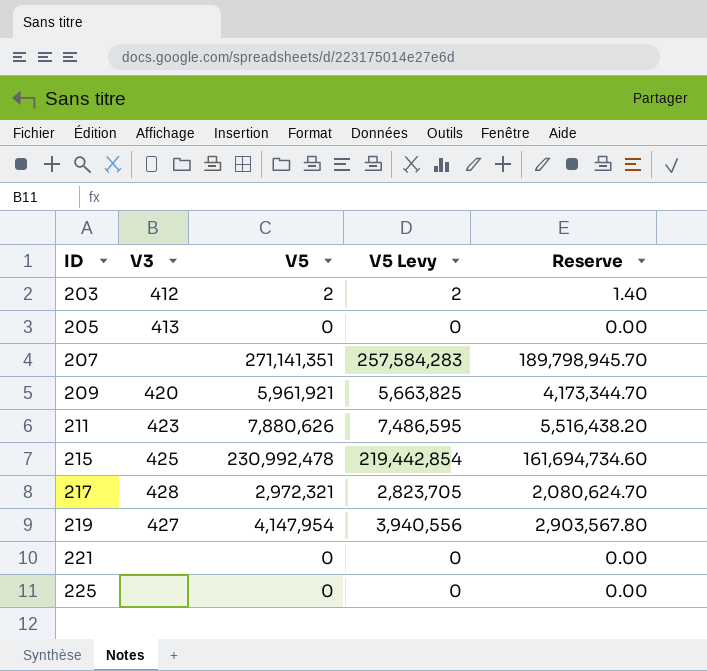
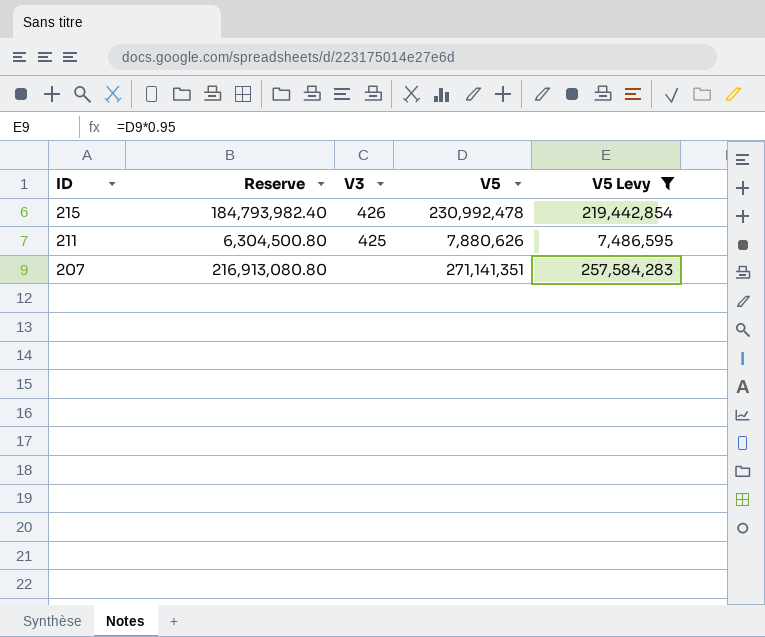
filter: none -> V5 Levy >= 7,486,595
row order: ID ascending -> ID descending
column Reserve | formula: [V5] * 0.7 -> [V5] * 0.8
column Reserve | position: 5 -> 2
215 | V3: 425 -> 426
211 | V3: 423 -> 425

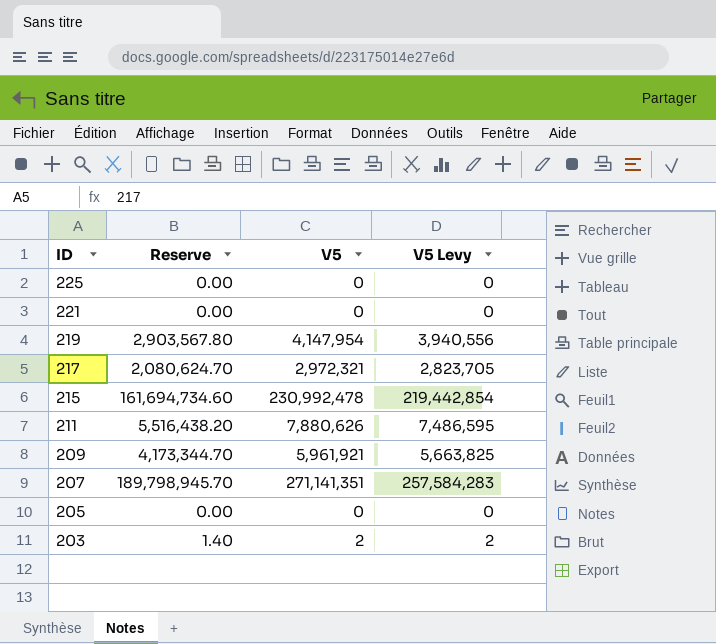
filter: V5 Levy >= 7,486,595 -> none
column V3 | position: 3 -> none
column Reserve | formula: [V5] * 0.8 -> [V5] * 0.7

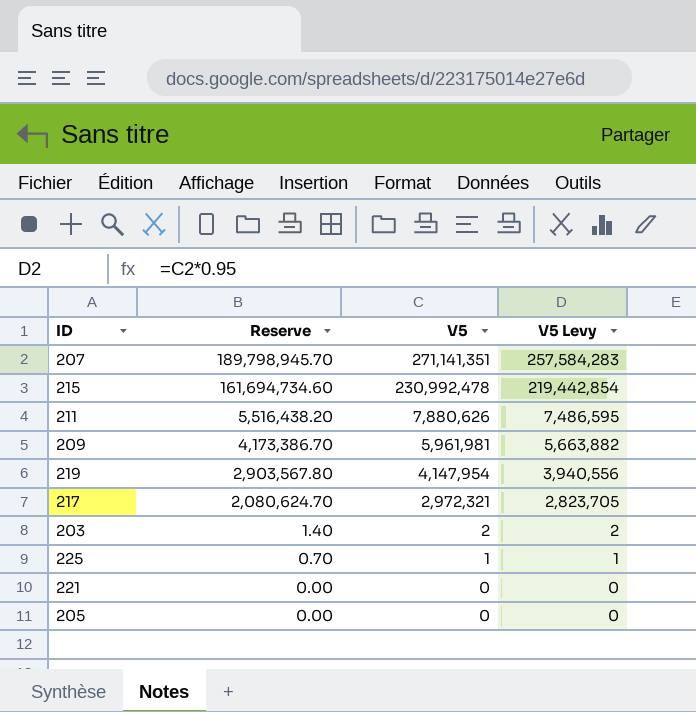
row order: ID descending -> Reserve descending
209 | Reserve: 4,173,344.70 -> 4,173,386.70
209 | V5: 5,961,921 -> 5,961,981
209 | V5 Levy: 5,663,825 -> 5,663,882
225 | Reserve: 0.00 -> 0.70
225 | V5: 0 -> 1
225 | V5 Levy: 0 -> 1

